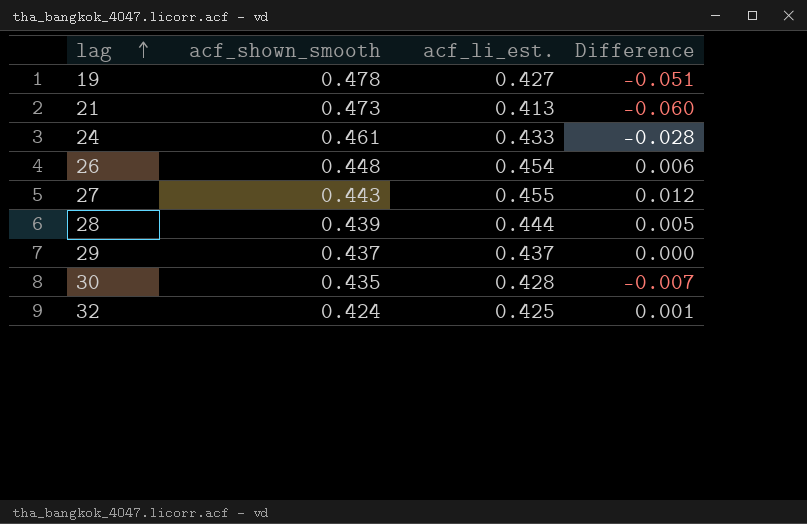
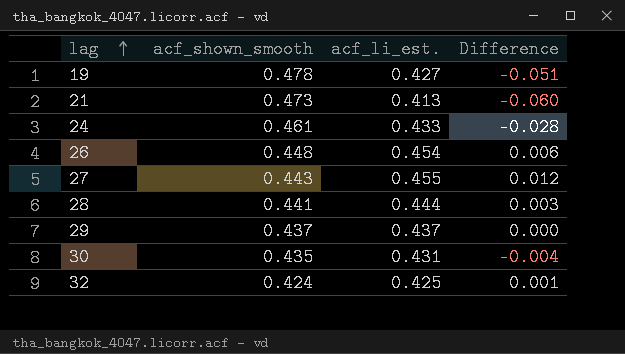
28 | acf_shown_smooth: 0.439 -> 0.441
28 | Difference: 0.005 -> 0.003
30 | acf_li_est.: 0.428 -> 0.431
30 | Difference: -0.007 -> -0.004

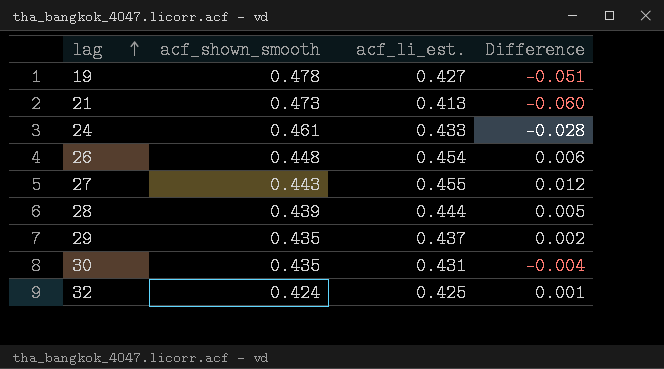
28 | acf_shown_smooth: 0.441 -> 0.439
28 | Difference: 0.003 -> 0.005
29 | acf_shown_smooth: 0.437 -> 0.435
29 | Difference: 0.000 -> 0.002

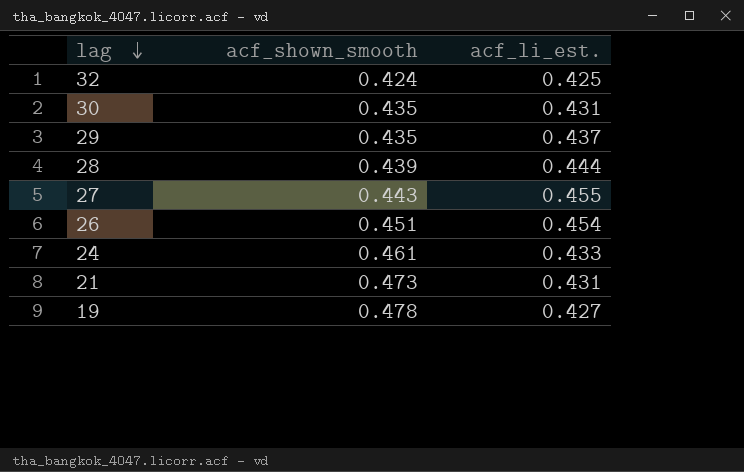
row order: lag ascending -> lag descending
column Difference | formula: [acf_li_est.] - [acf_shown_smooth] -> none
26 | acf_shown_smooth: 0.448 -> 0.451
21 | acf_li_est.: 0.413 -> 0.431

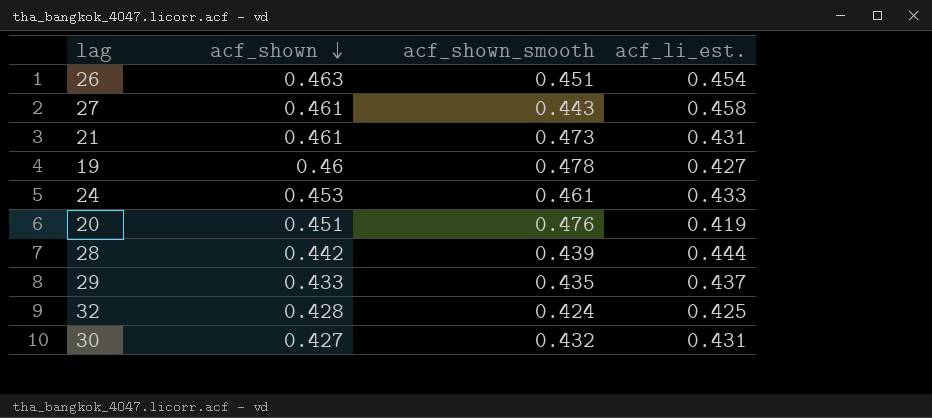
row order: lag descending -> acf_shown descending
column acf_shown | position: none -> 2
27 | acf_li_est.: 0.455 -> 0.458
row 20: none -> 0.451 | 0.476 | 0.419
30 | acf_shown_smooth: 0.435 -> 0.432

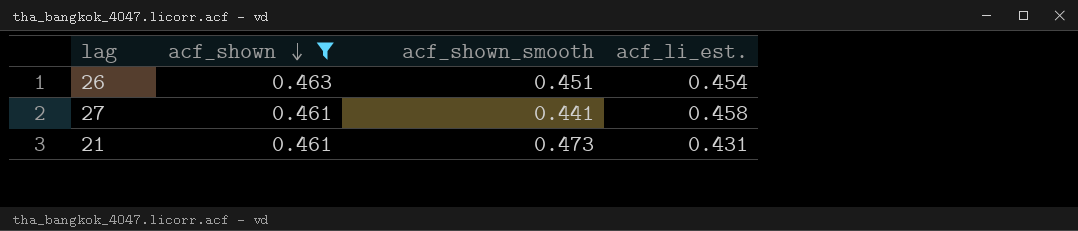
filter: none -> acf_shown >= 0.461
27 | acf_shown_smooth: 0.443 -> 0.441

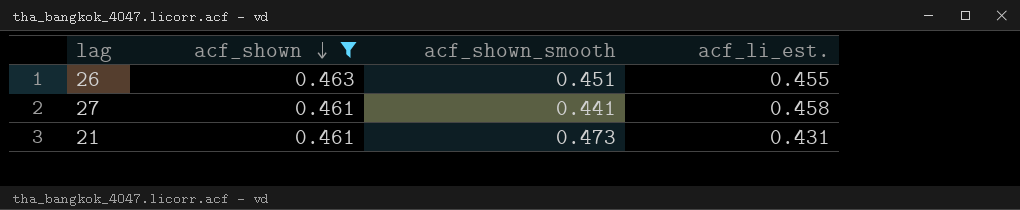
26 | acf_li_est.: 0.454 -> 0.455

